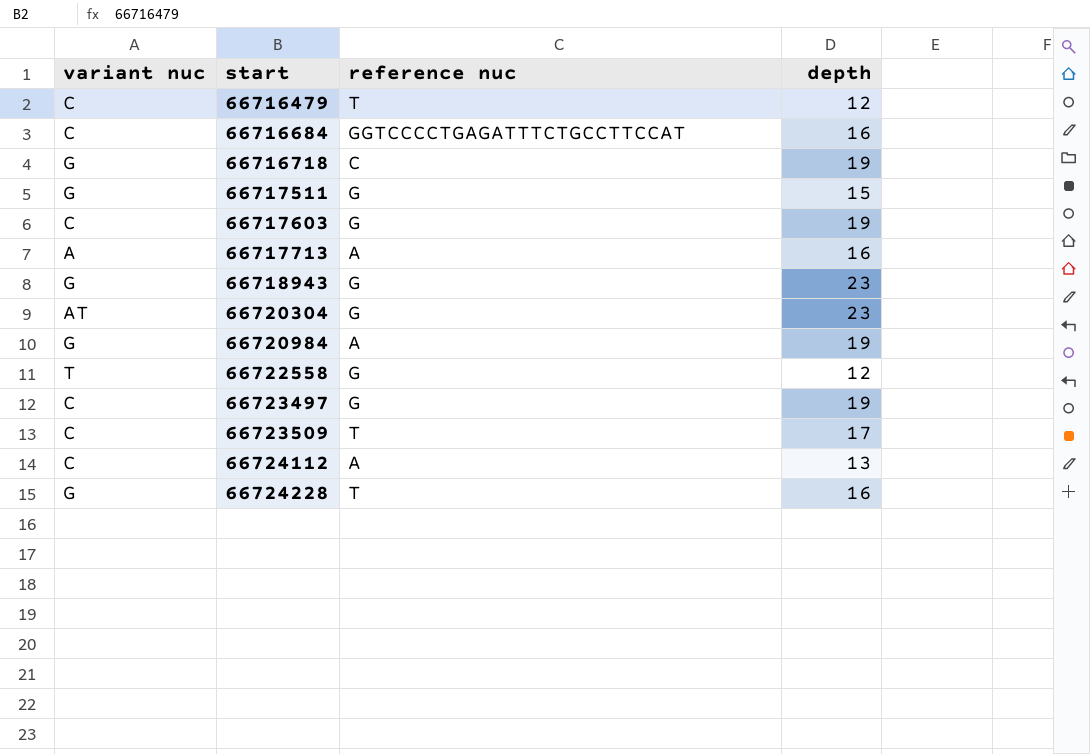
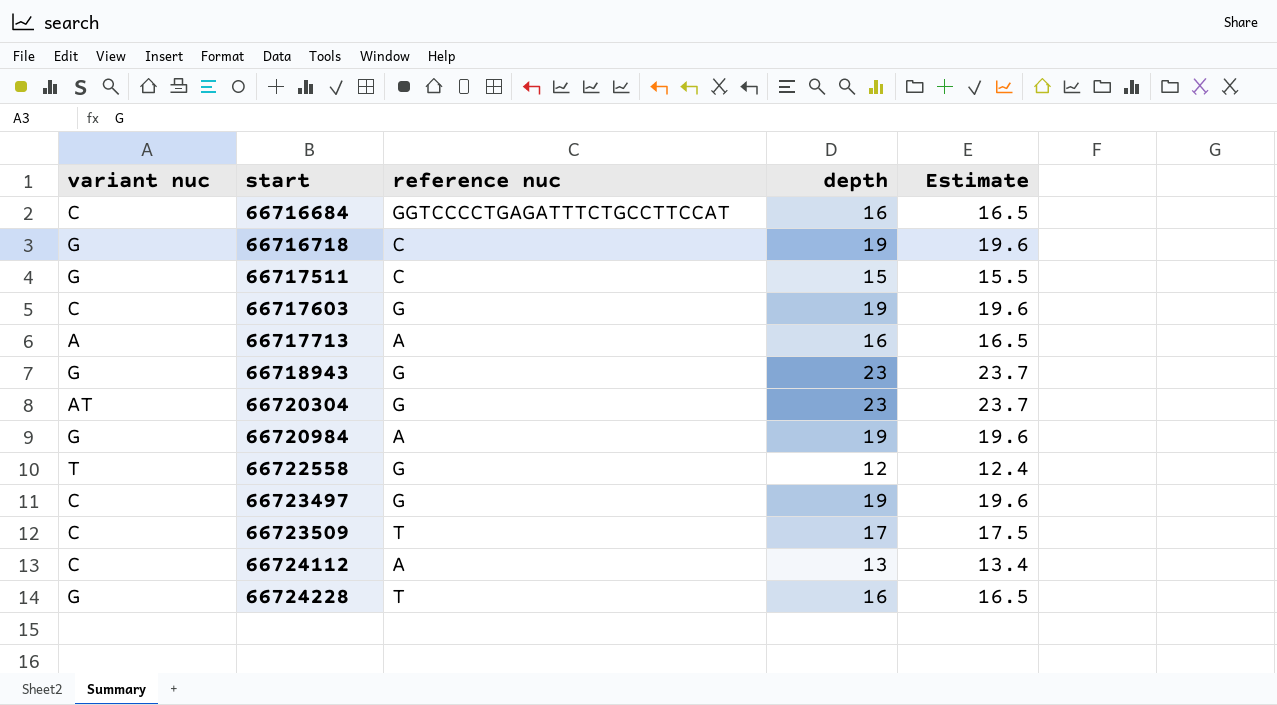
column Estimate | formula: none -> [depth] * 1.03
row 66716479: C | T | 12 -> none
66717511 | reference nuc: G -> C

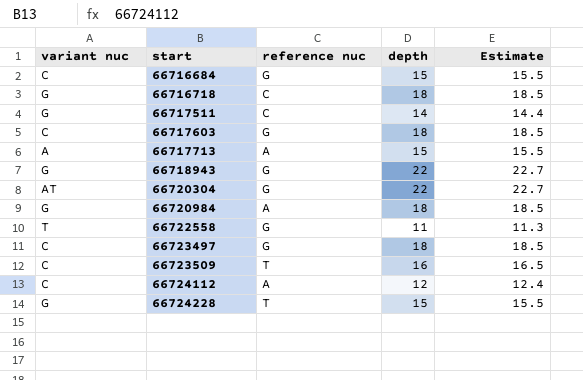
66716684 | reference nuc: GGTCCCCTGAGATTTCTGCCTTCCAT -> G
66716684 | depth: 16 -> 15
66716684 | Estimate: 16.5 -> 15.5
66716718 | depth: 19 -> 18
66716718 | Estimate: 19.6 -> 18.5
66717511 | depth: 15 -> 14
66717511 | Estimate: 15.5 -> 14.4
66717603 | depth: 19 -> 18
66717603 | Estimate: 19.6 -> 18.5
66717713 | depth: 16 -> 15
66717713 | Estimate: 16.5 -> 15.5
66718943 | depth: 23 -> 22
66718943 | Estimate: 23.7 -> 22.7
66720304 | depth: 23 -> 22
66720304 | Estimate: 23.7 -> 22.7
66720984 | depth: 19 -> 18
66720984 | Estimate: 19.6 -> 18.5
66722558 | depth: 12 -> 11
66722558 | Estimate: 12.4 -> 11.3
66723497 | depth: 19 -> 18
66723497 | Estimate: 19.6 -> 18.5
66723509 | depth: 17 -> 16
66723509 | Estimate: 17.5 -> 16.5
66724112 | depth: 13 -> 12
66724112 | Estimate: 13.4 -> 12.4
66724228 | depth: 16 -> 15
66724228 | Estimate: 16.5 -> 15.5

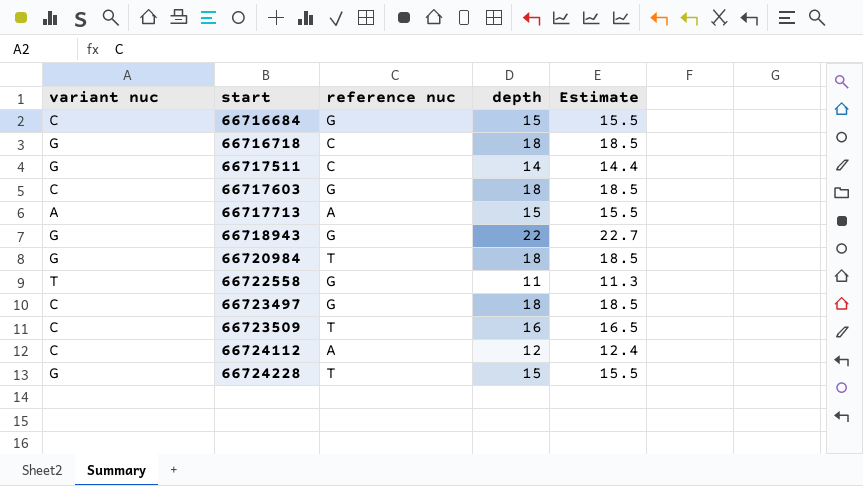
row 66720304: AT | G | 22 | 22.7 -> none
66720984 | reference nuc: A -> T

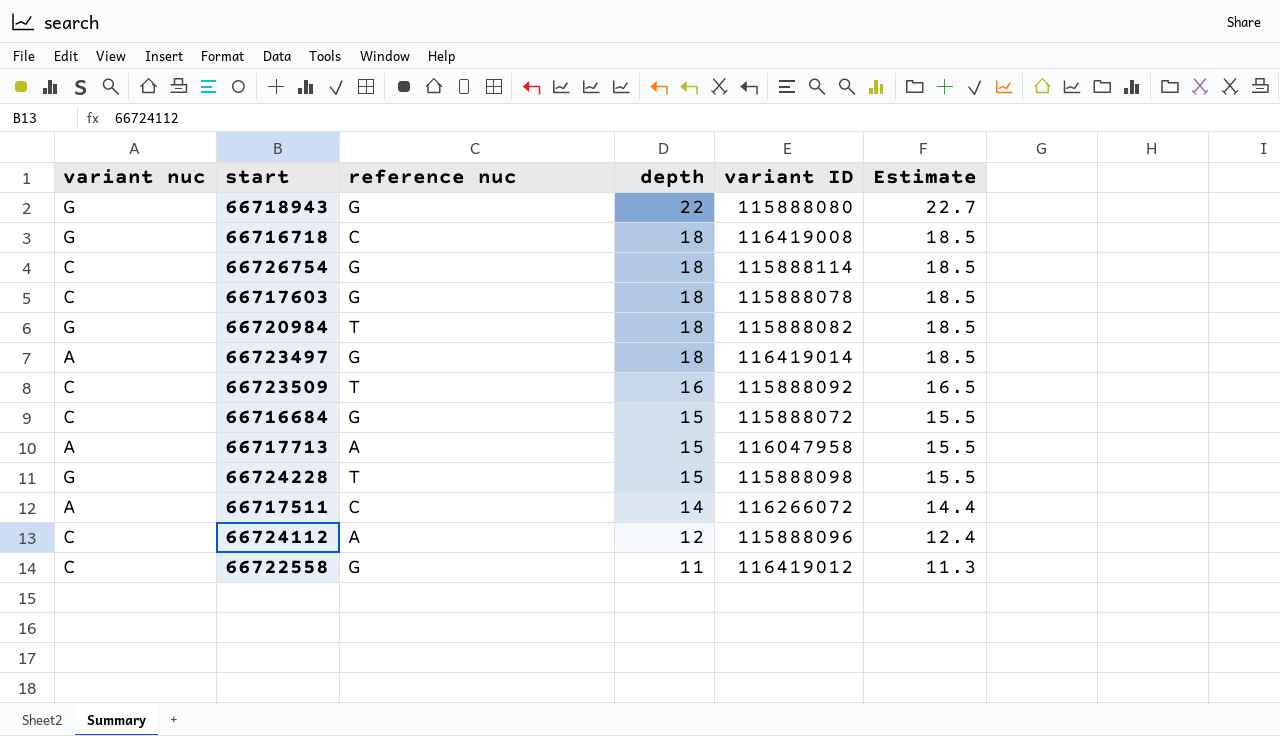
row order: start ascending -> depth descending
column variant ID | position: none -> 5
row 66726754: none -> C | G | 18 | 115888114 | 18.5
66723497 | variant nuc: C -> A
66717511 | variant nuc: G -> A
66722558 | variant nuc: T -> C

